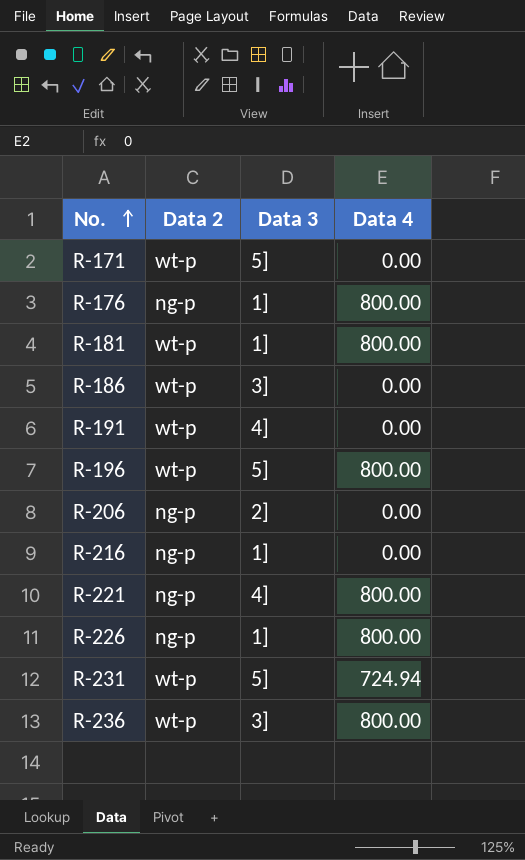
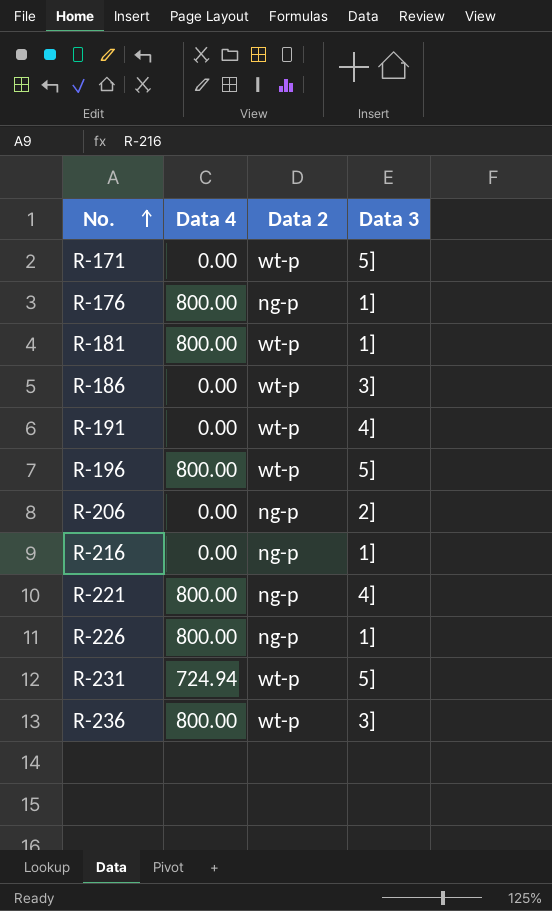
column Data 4 | position: 4 -> 2

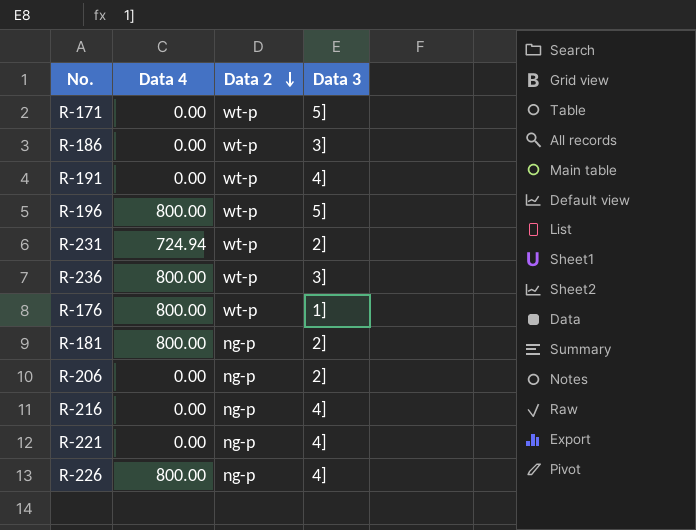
row order: No. ascending -> Data 2 descending
R-231 | Data 3: 5] -> 2]
R-176 | Data 2: ng-p -> wt-p
R-181 | Data 2: wt-p -> ng-p
R-181 | Data 3: 1] -> 2]
R-216 | Data 3: 1] -> 4]
R-221 | Data 4: 800.00 -> 0.00
R-226 | Data 3: 1] -> 4]

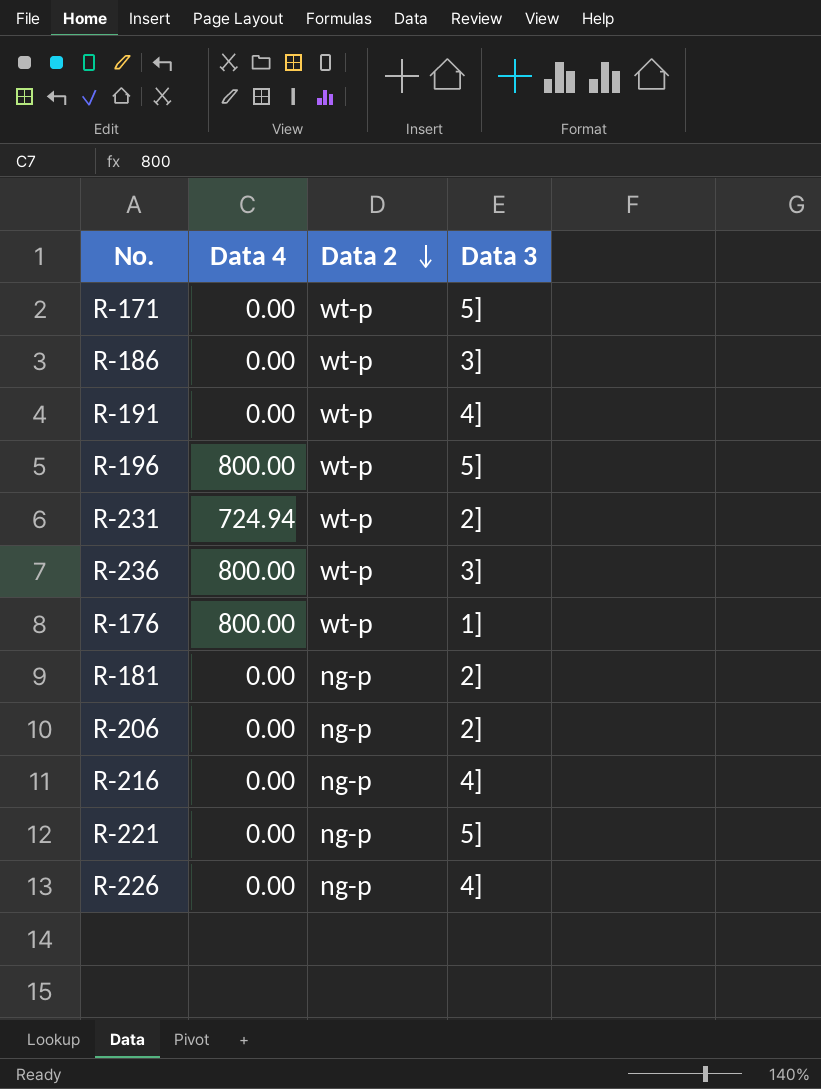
R-181 | Data 4: 800.00 -> 0.00
R-221 | Data 3: 4] -> 5]
R-226 | Data 4: 800.00 -> 0.00

